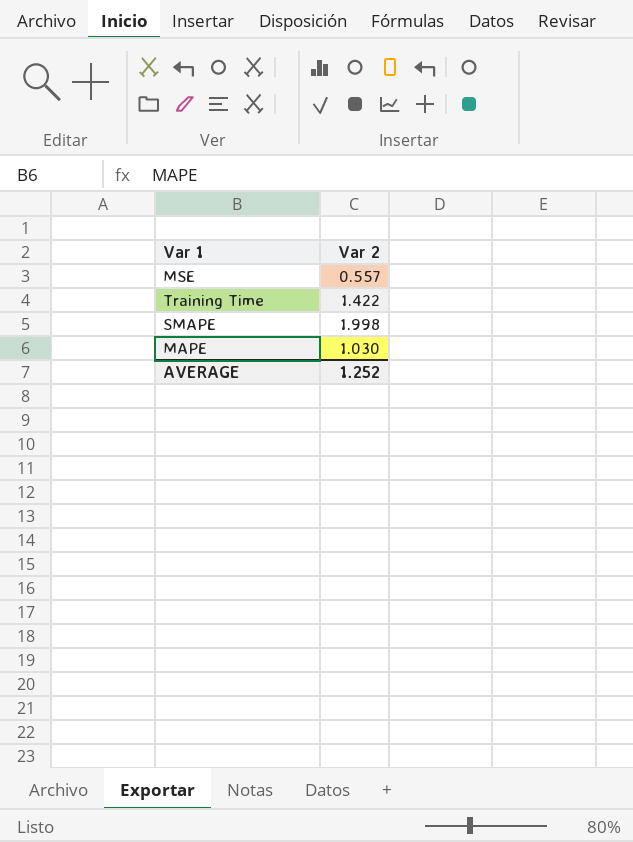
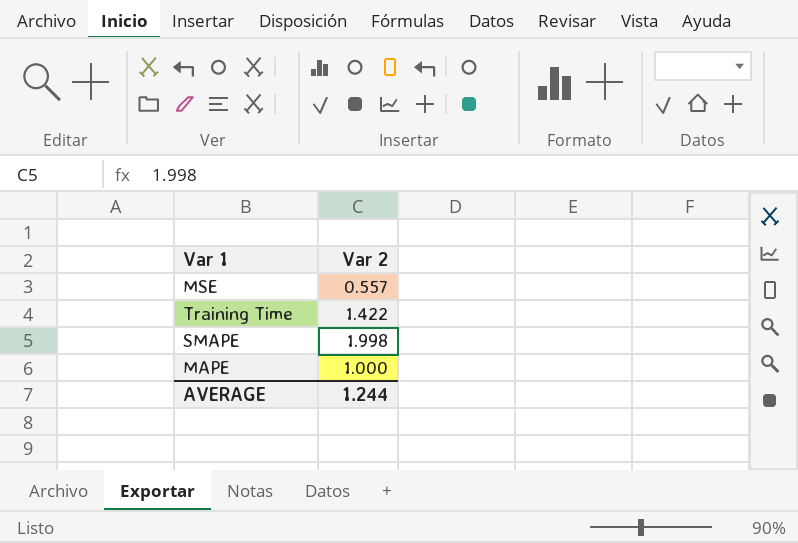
MAPE | Var 2: 1.030 -> 1.000
AVERAGE | Var 2: 1.252 -> 1.244

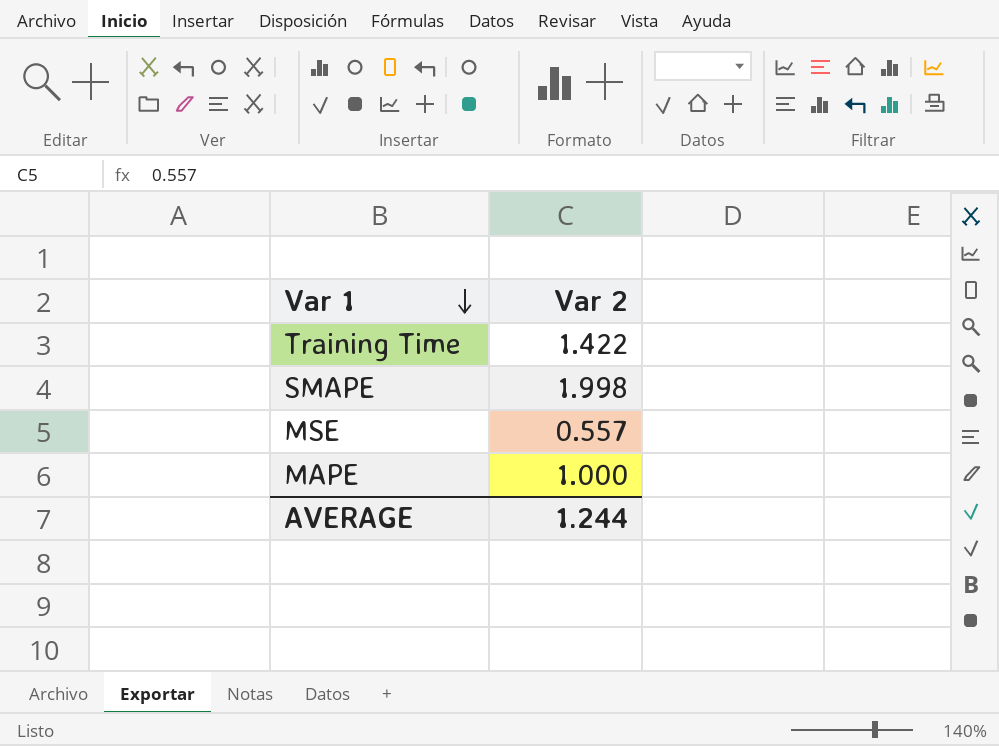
row order: none -> Var 1 descending

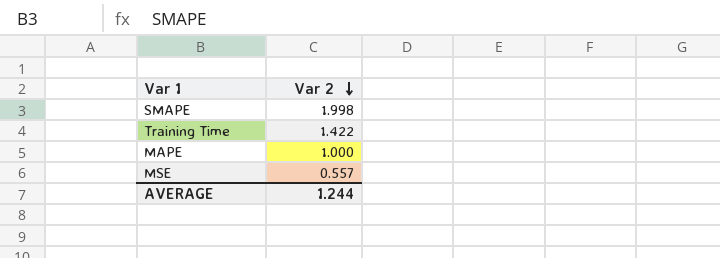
row order: Var 1 descending -> Var 2 descending

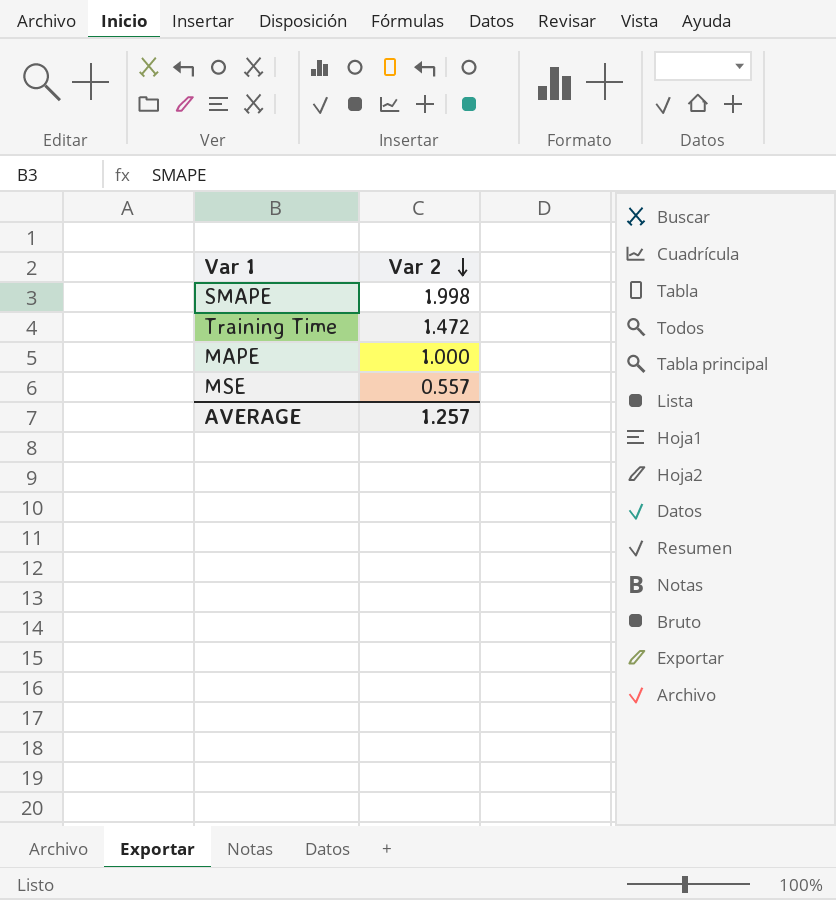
Training Time | Var 2: 1.422 -> 1.472
AVERAGE | Var 2: 1.244 -> 1.257

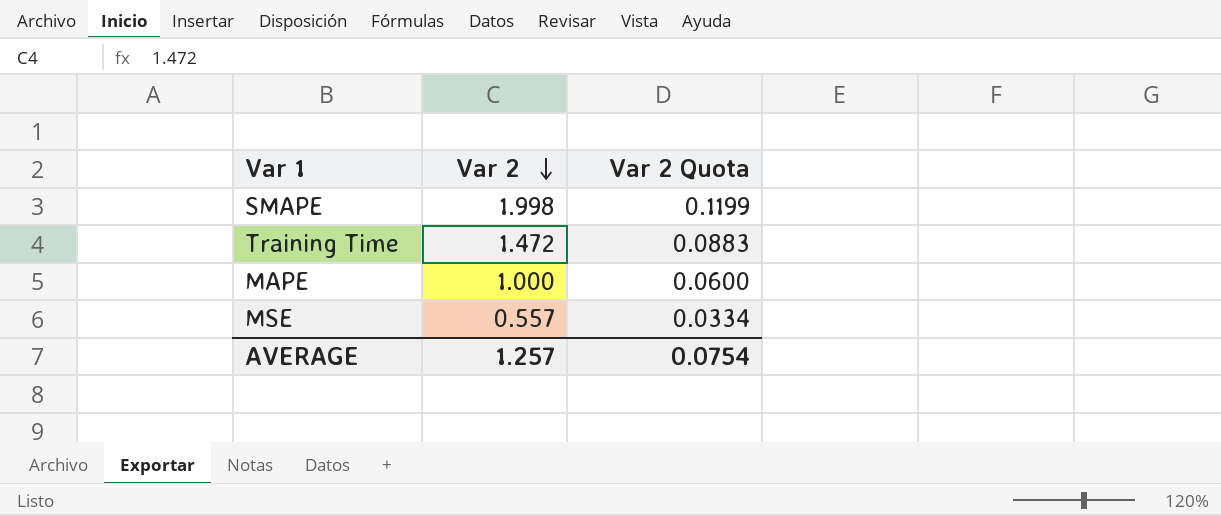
column Var 2 Quota | formula: none -> [Var 2] * 0.06

